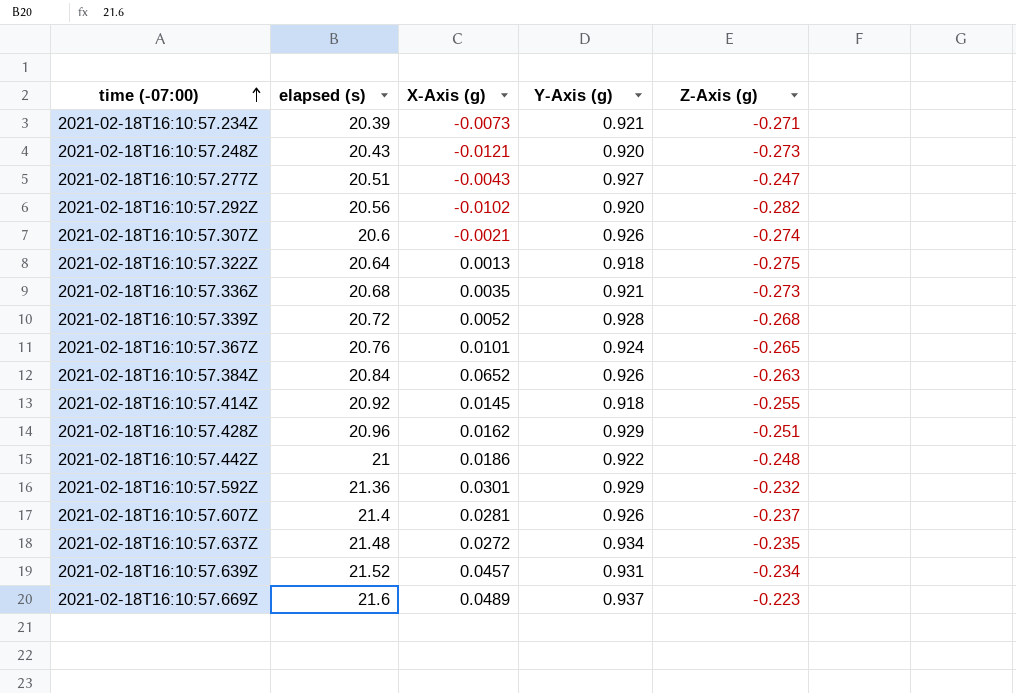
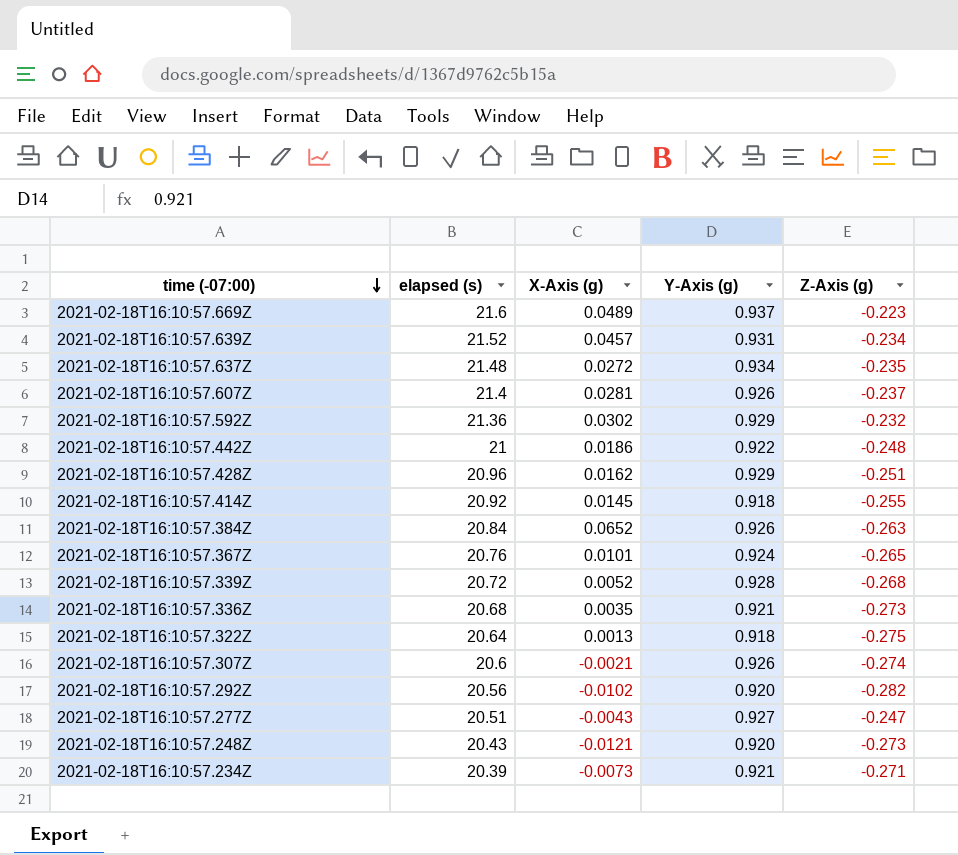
row order: time (-07:00) ascending -> time (-07:00) descending
2021-02-18T16:10:57.592Z | X-Axis (g): 0.0301 -> 0.0302

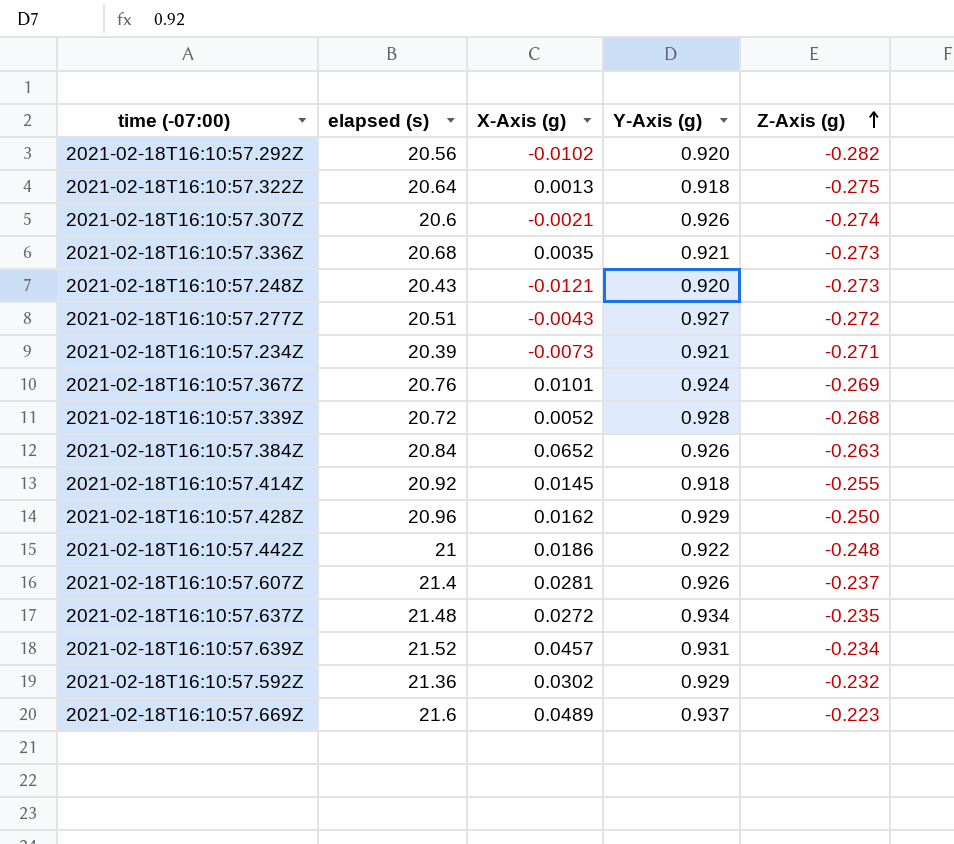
row order: time (-07:00) descending -> Z-Axis (g) ascending
2021-02-18T16:10:57.277Z | Z-Axis (g): -0.247 -> -0.272
2021-02-18T16:10:57.367Z | Z-Axis (g): -0.265 -> -0.269
2021-02-18T16:10:57.428Z | Z-Axis (g): -0.251 -> -0.250

